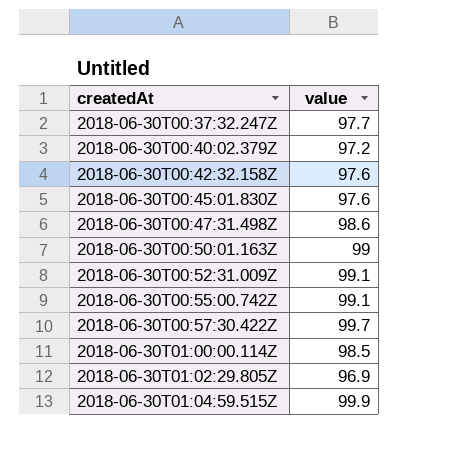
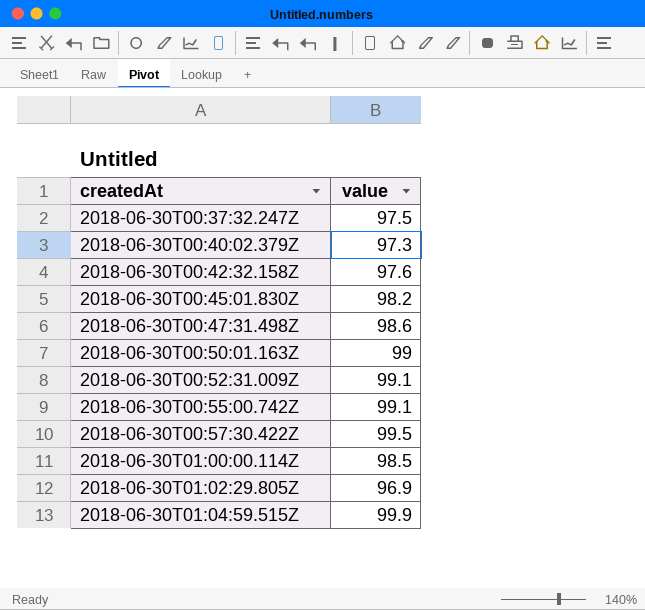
2018-06-30T00:37:32.247Z | value: 97.7 -> 97.5
2018-06-30T00:40:02.379Z | value: 97.2 -> 97.3
2018-06-30T00:45:01.830Z | value: 97.6 -> 98.2
2018-06-30T00:57:30.422Z | value: 99.7 -> 99.5

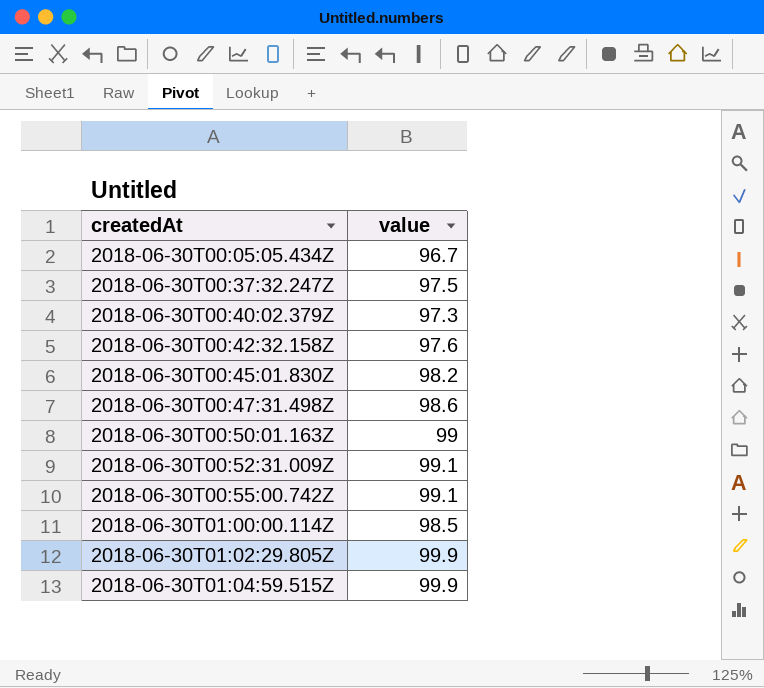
row 2018-06-30T00:57:30.422Z: 99.5 -> none
row 2018-06-30T00:05:05.434Z: none -> 96.7
2018-06-30T01:02:29.805Z | value: 96.9 -> 99.9

